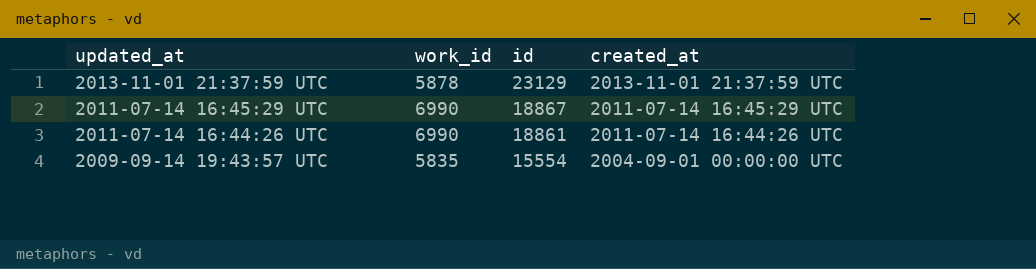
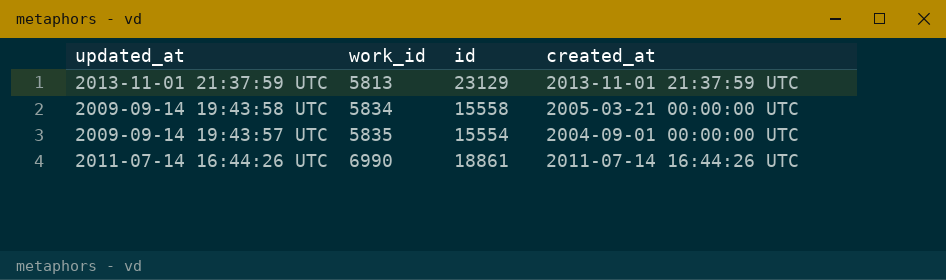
row order: updated_at descending -> work_id ascending
row 2011-07-14 16:45:29 UTC: 6990 | 18867 | 2011-07-14 16:45:29 UTC -> none
2013-11-01 21:37:59 UTC | work_id: 5878 -> 5813
row 2009-09-14 19:43:58 UTC: none -> 5834 | 15558 | 2005-03-21 00:00:00 UTC

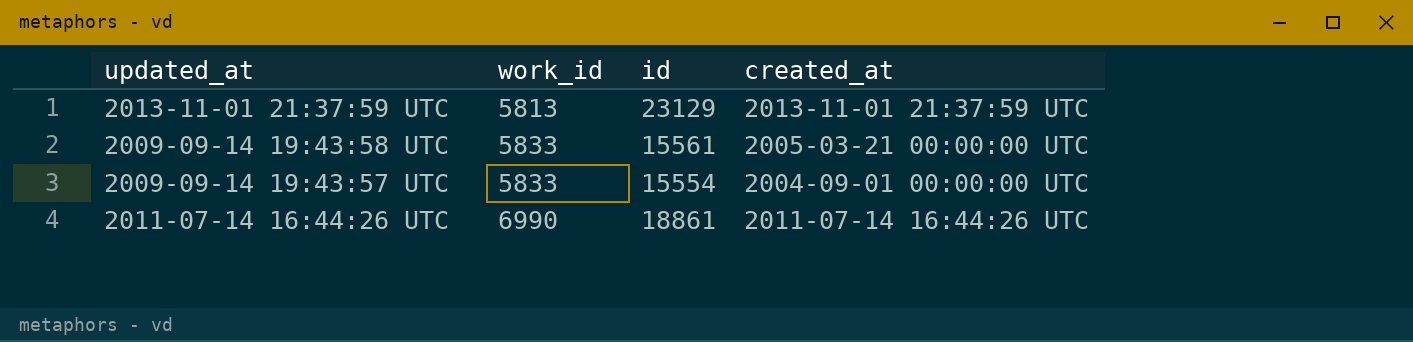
2009-09-14 19:43:58 UTC | work_id: 5834 -> 5833
2009-09-14 19:43:58 UTC | id: 15558 -> 15561
2009-09-14 19:43:57 UTC | work_id: 5835 -> 5833

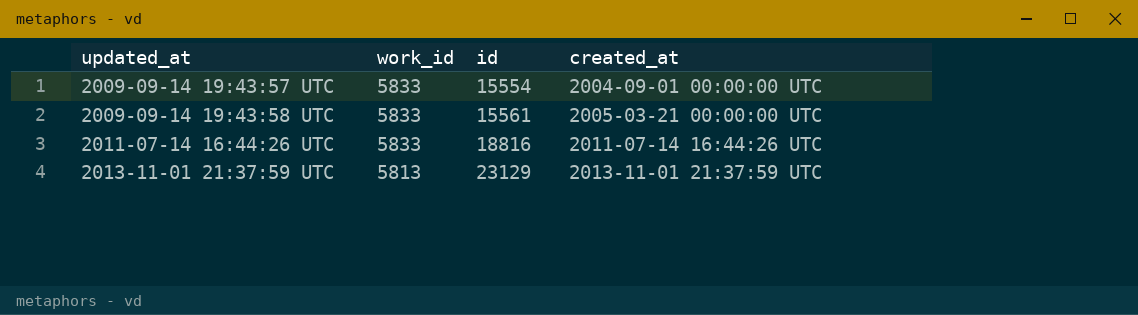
row order: work_id ascending -> updated_at ascending
2011-07-14 16:44:26 UTC | work_id: 6990 -> 5833
2011-07-14 16:44:26 UTC | id: 18861 -> 18816

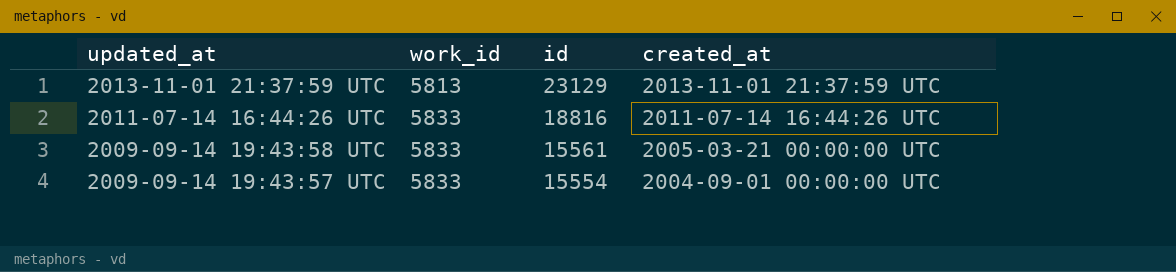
row order: updated_at ascending -> updated_at descending

